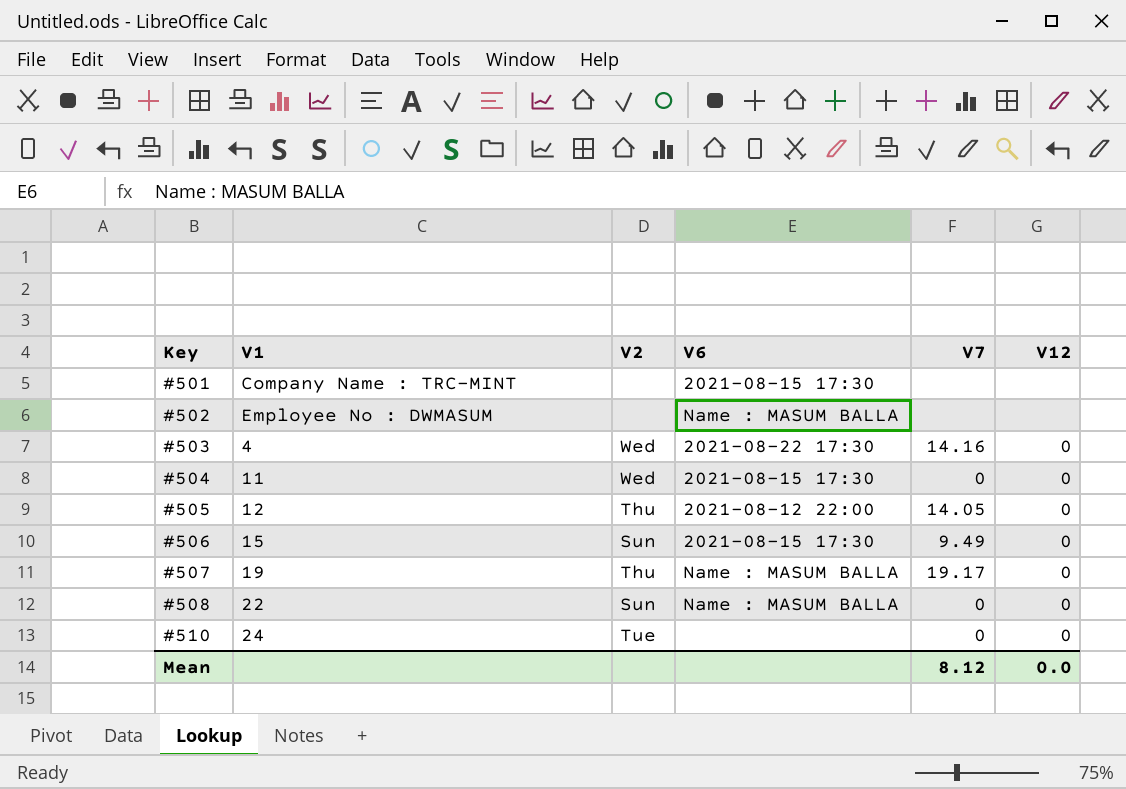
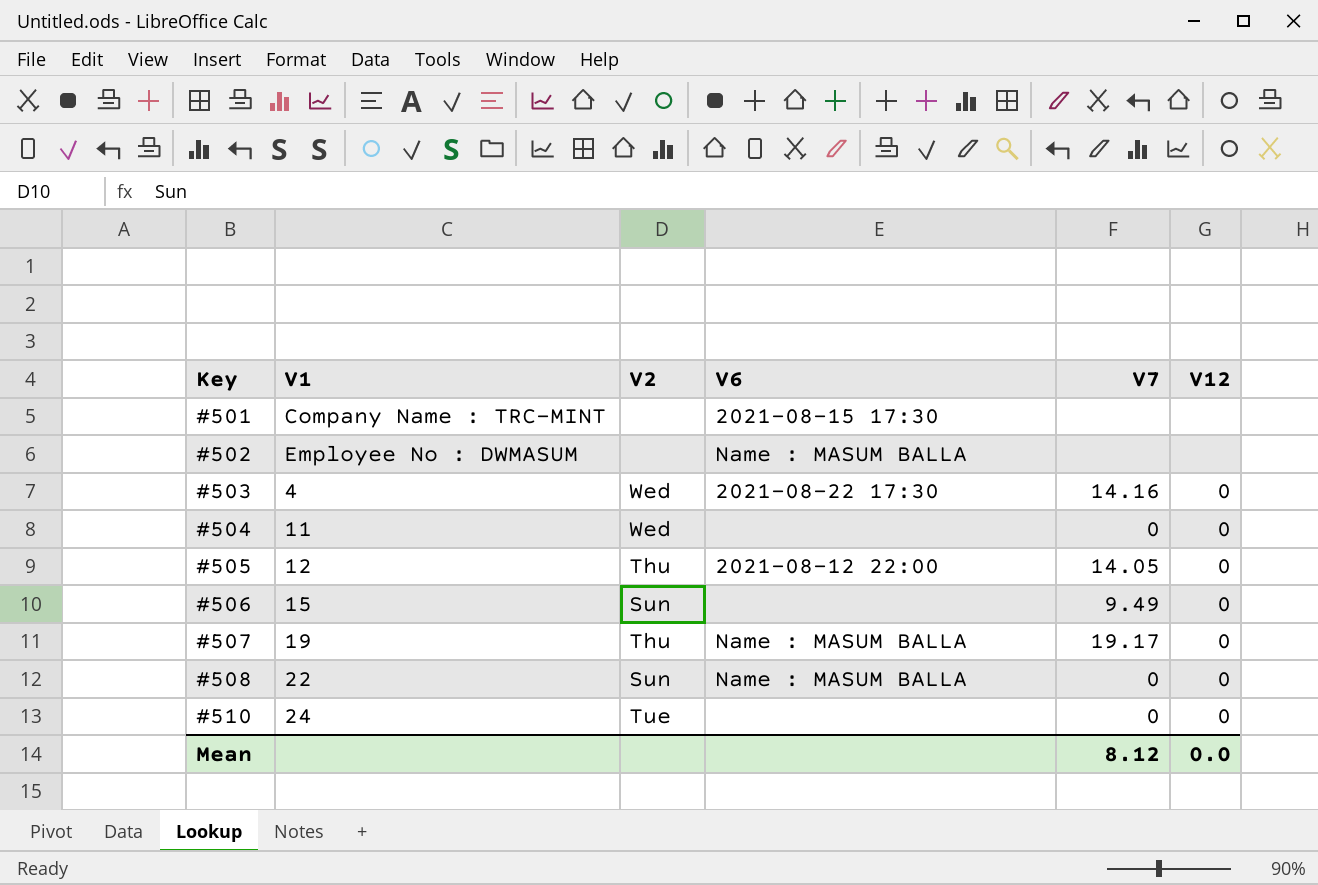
#504 | V6: 2021-08-15 17:30 -> none
#506 | V6: 2021-08-15 17:30 -> none

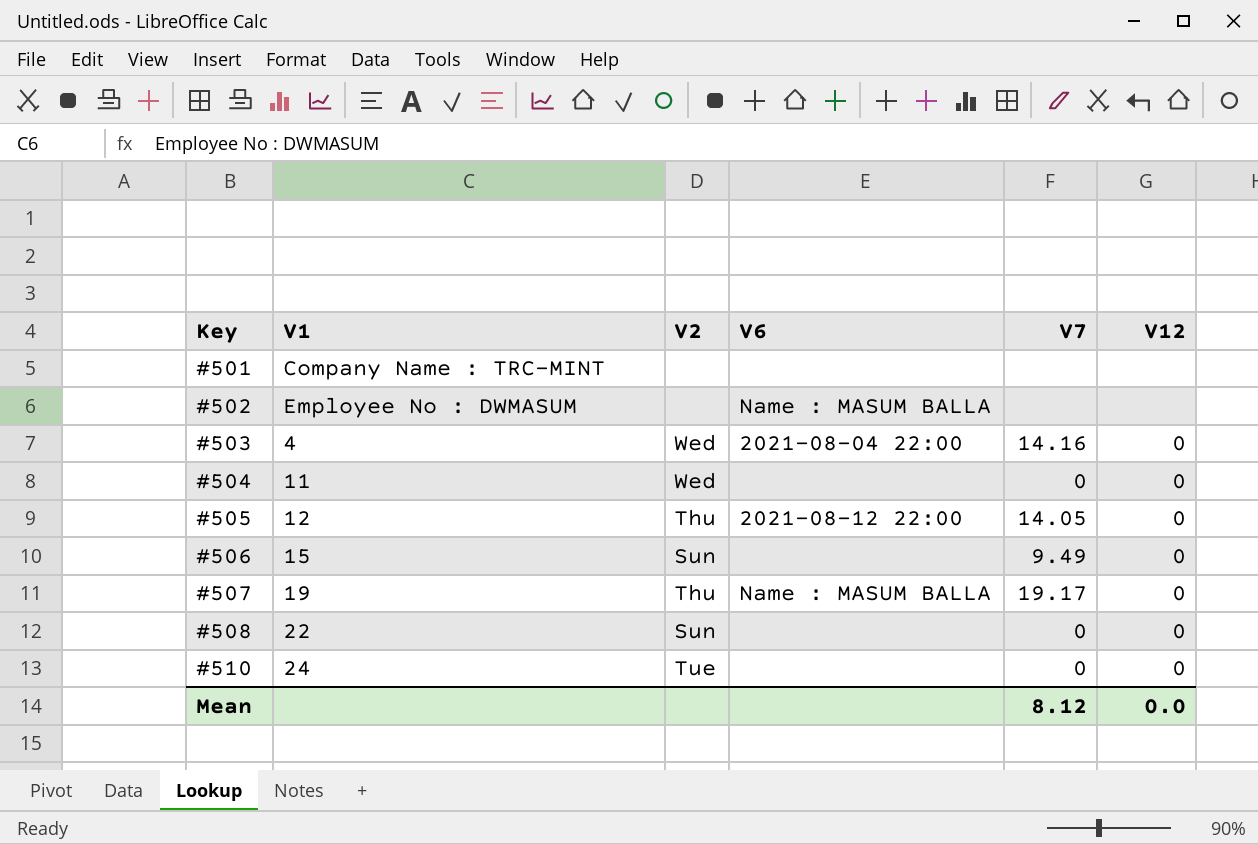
#501 | V6: 2021-08-15 17:30 -> none
#503 | V6: 2021-08-22 17:30 -> 2021-08-04 22:00
#508 | V6: Name : MASUM BALLA -> none

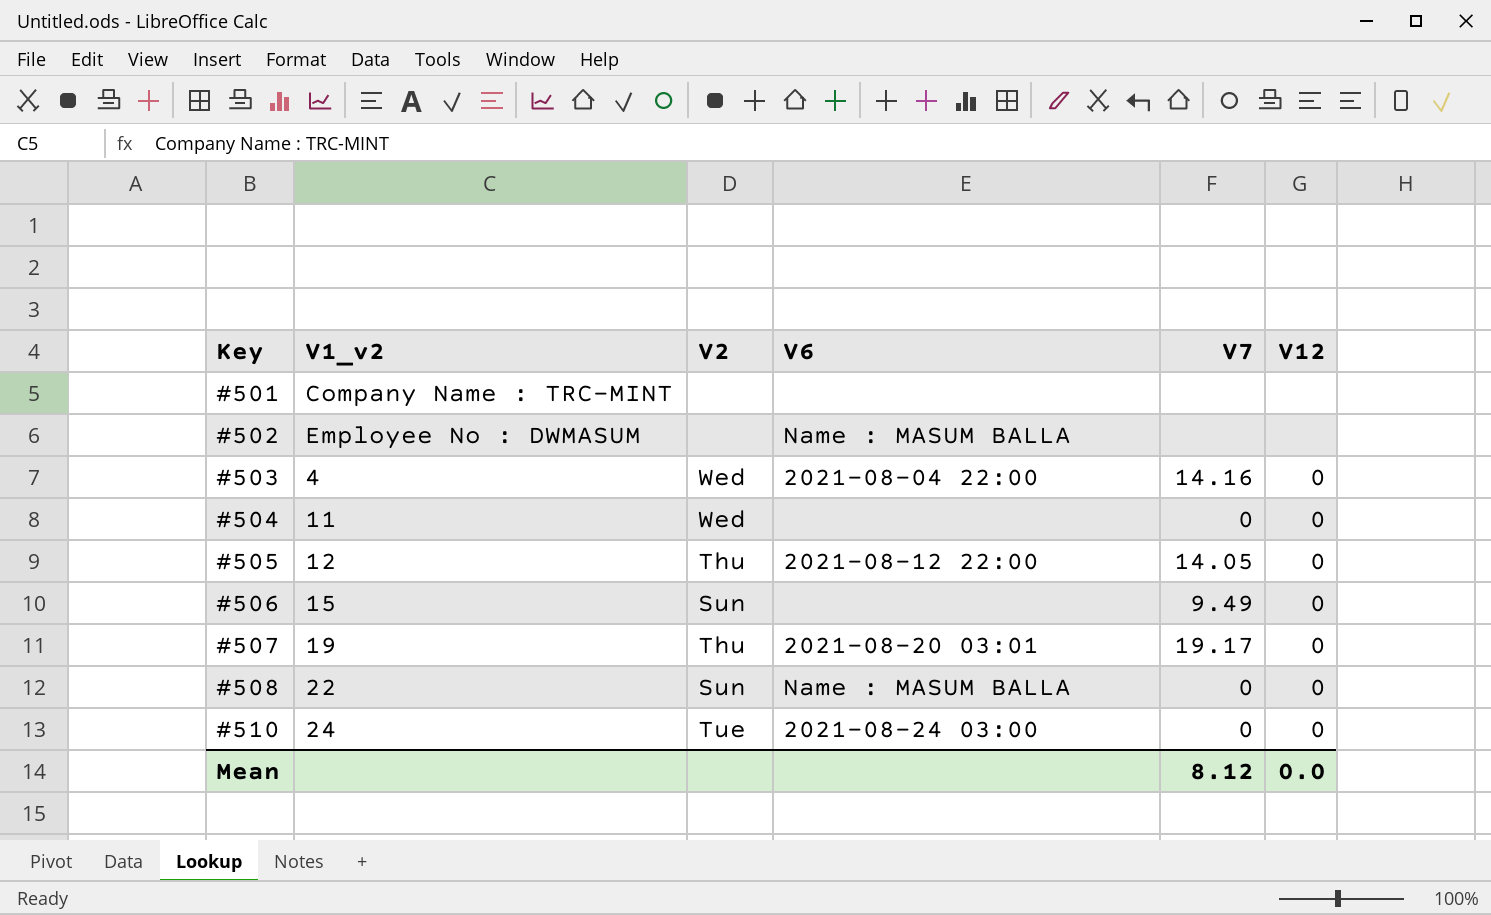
column name: V1 -> V1_v2
#507 | V6: Name : MASUM BALLA -> 2021-08-20 03:01
#508 | V6: none -> Name : MASUM BALLA
#510 | V6: none -> 2021-08-24 03:00

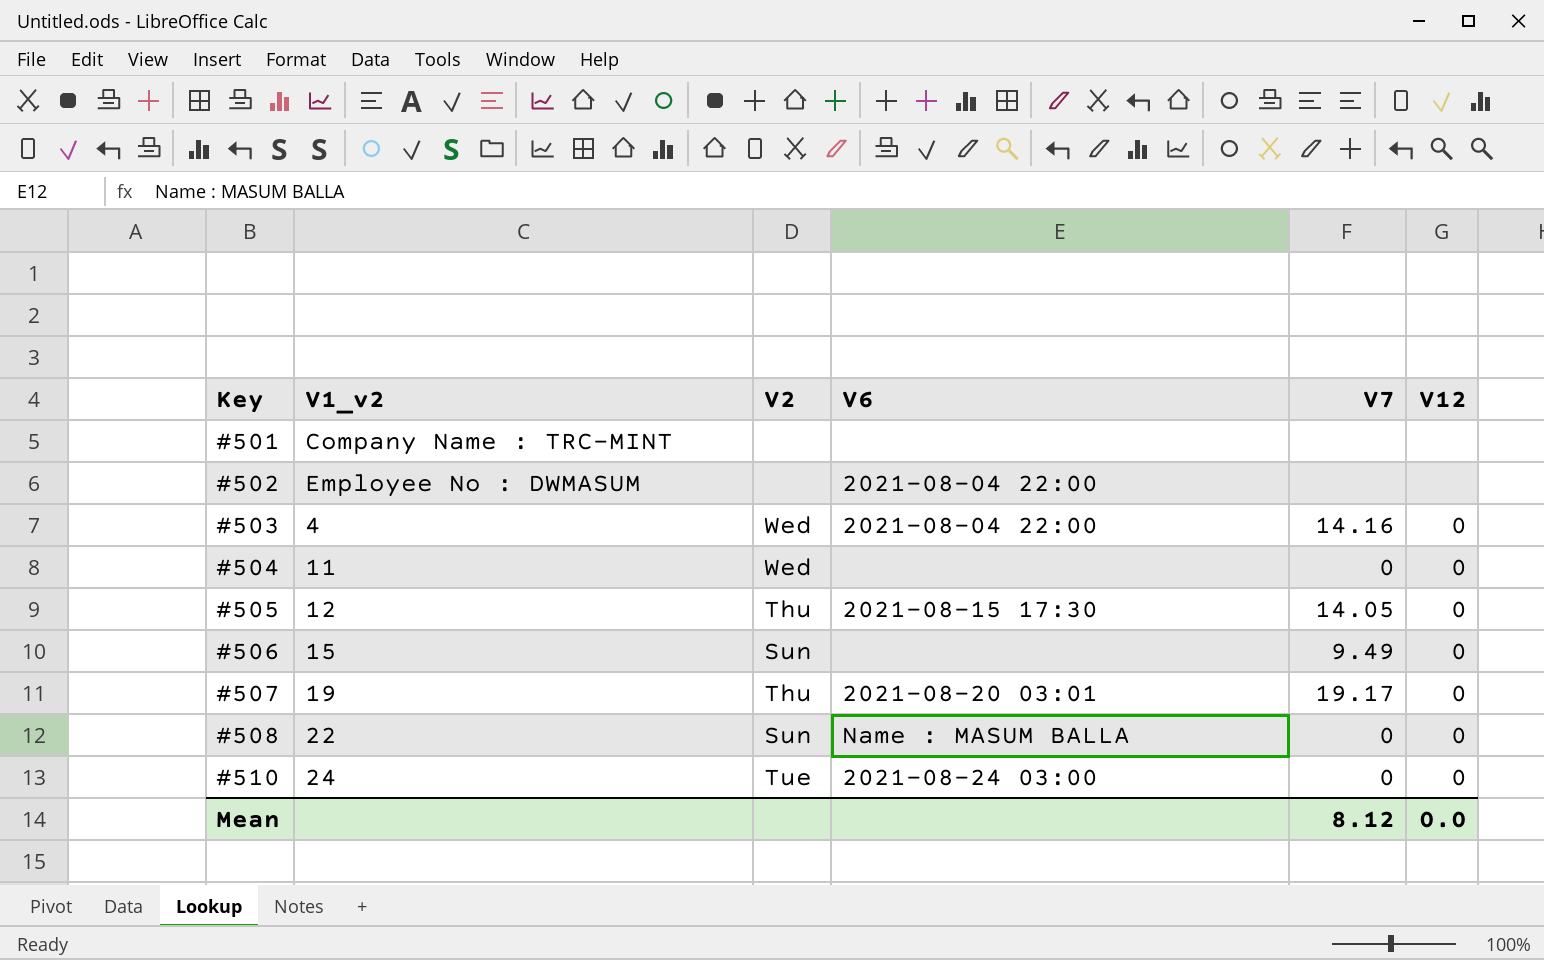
#502 | V6: Name : MASUM BALLA -> 2021-08-04 22:00
#505 | V6: 2021-08-12 22:00 -> 2021-08-15 17:30

